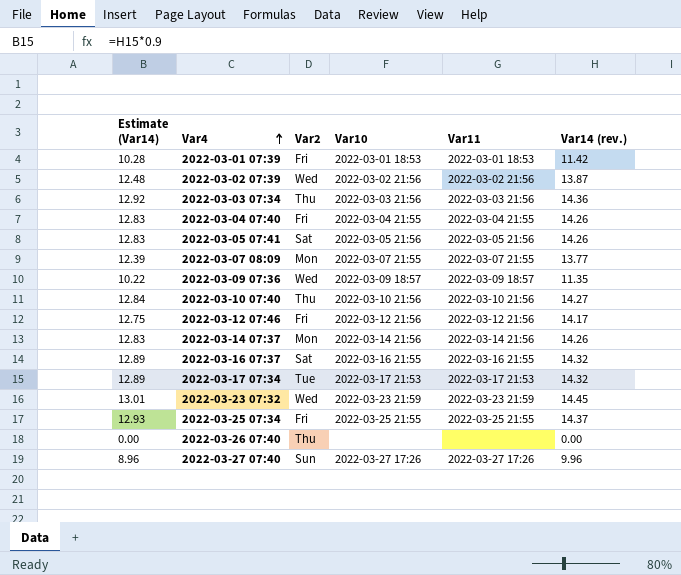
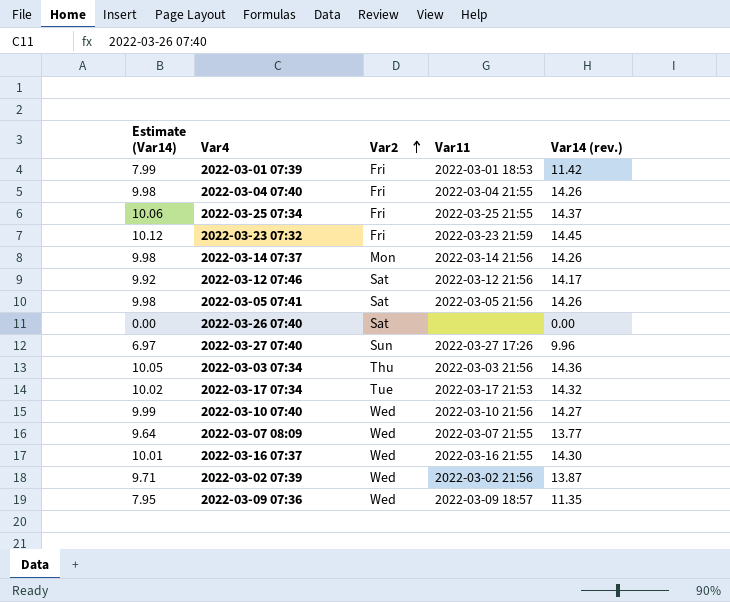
row order: Var4 ascending -> Var2 ascending
column Var10 | position: 4 -> none
column Estimate (Var14) | formula: [Var14 (rev.)] * 0.9 -> [Var14 (rev.)] * 0.7
2022-03-23 07:32 | Var2: Wed -> Fri
2022-03-12 07:46 | Var2: Fri -> Sat
2022-03-26 07:40 | Var2: Thu -> Sat
2022-03-10 07:40 | Var2: Thu -> Wed
2022-03-07 08:09 | Var2: Mon -> Wed
2022-03-16 07:37 | Var2: Sat -> Wed
2022-03-16 07:37 | Var14 (rev.): 14.32 -> 14.30

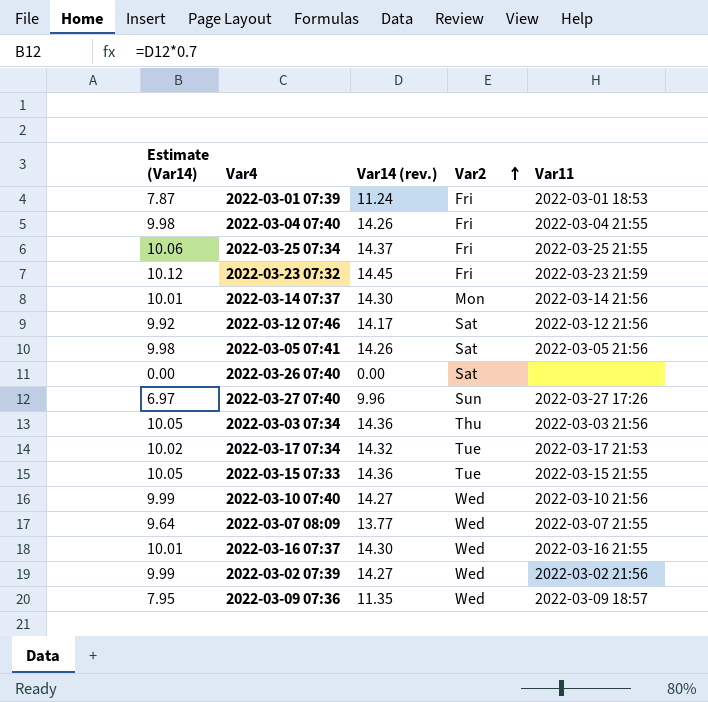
column Var14 (rev.) | position: 5 -> 3
2022-03-01 07:39 | Estimate (Var14): 7.99 -> 7.87
2022-03-01 07:39 | Var14 (rev.): 11.42 -> 11.24
2022-03-14 07:37 | Estimate (Var14): 9.98 -> 10.01
2022-03-14 07:37 | Var14 (rev.): 14.26 -> 14.30
row 2022-03-15 07:33: none -> 10.05 | 14.36 | Tue | 2022-03-15 21:55
2022-03-02 07:39 | Estimate (Var14): 9.71 -> 9.99
2022-03-02 07:39 | Var14 (rev.): 13.87 -> 14.27

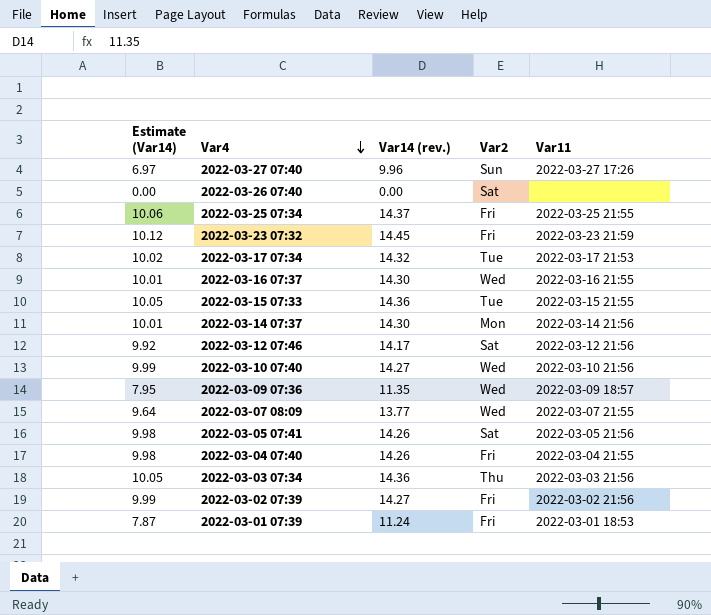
row order: Var2 ascending -> Var4 descending
2022-03-02 07:39 | Var2: Wed -> Fri

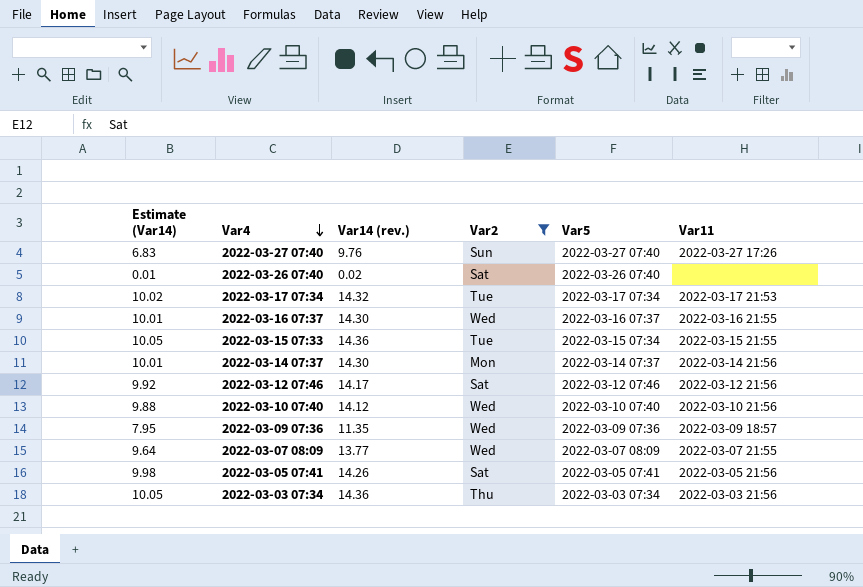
filter: none -> Var2 != Fri
column Var5 | position: none -> 5
2022-03-27 07:40 | Estimate (Var14): 6.97 -> 6.83
2022-03-27 07:40 | Var14 (rev.): 9.96 -> 9.76
2022-03-26 07:40 | Estimate (Var14): 0.00 -> 0.01
2022-03-26 07:40 | Var14 (rev.): 0.00 -> 0.02
2022-03-10 07:40 | Estimate (Var14): 9.99 -> 9.88
2022-03-10 07:40 | Var14 (rev.): 14.27 -> 14.12

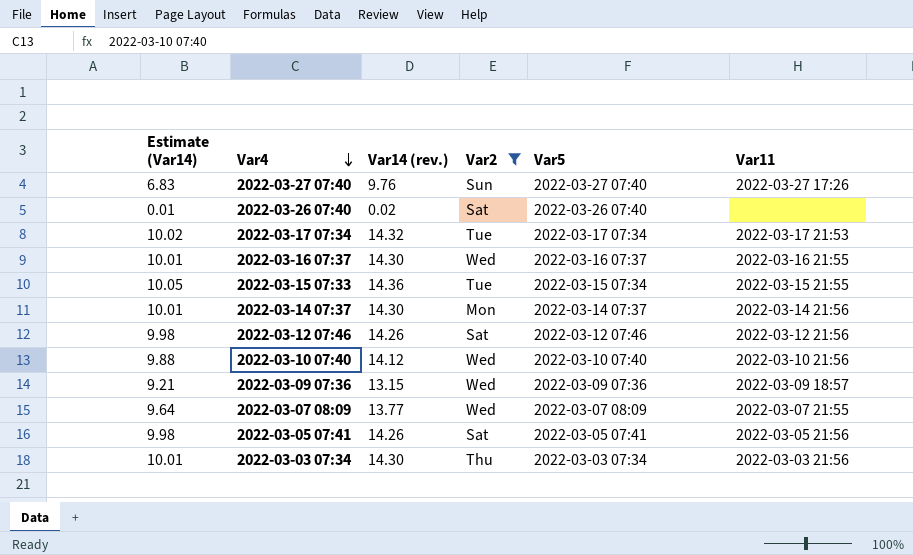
2022-03-12 07:46 | Estimate (Var14): 9.92 -> 9.98
2022-03-12 07:46 | Var14 (rev.): 14.17 -> 14.26
2022-03-09 07:36 | Estimate (Var14): 7.95 -> 9.21
2022-03-09 07:36 | Var14 (rev.): 11.35 -> 13.15
2022-03-03 07:34 | Estimate (Var14): 10.05 -> 10.01
2022-03-03 07:34 | Var14 (rev.): 14.36 -> 14.30

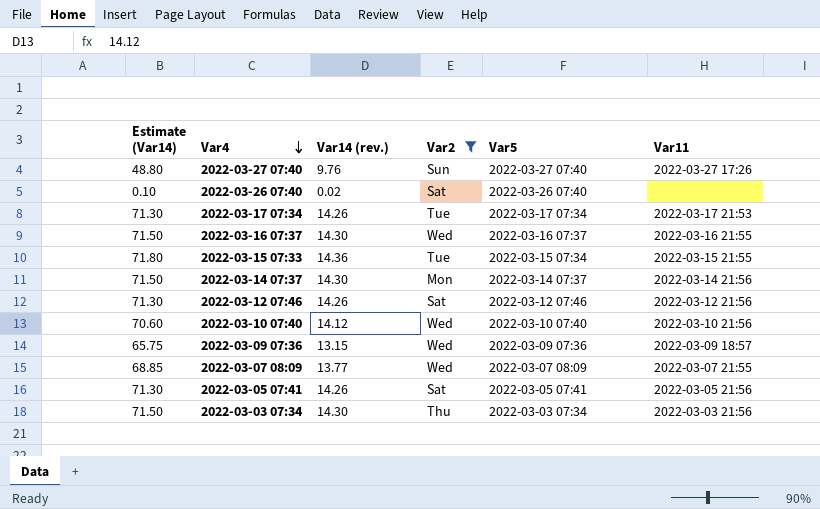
column Estimate (Var14) | formula: [Var14 (rev.)] * 0.7 -> [Var14 (rev.)] * 5
2022-03-17 07:34 | Var14 (rev.): 14.32 -> 14.26

